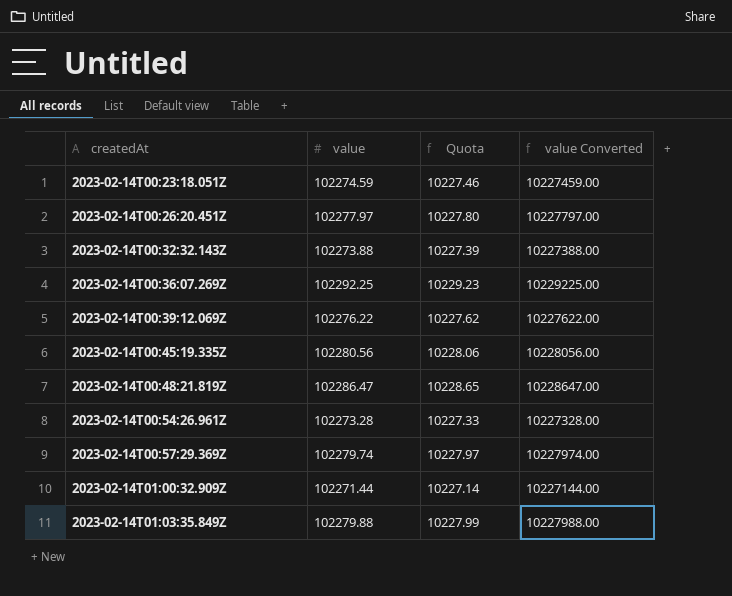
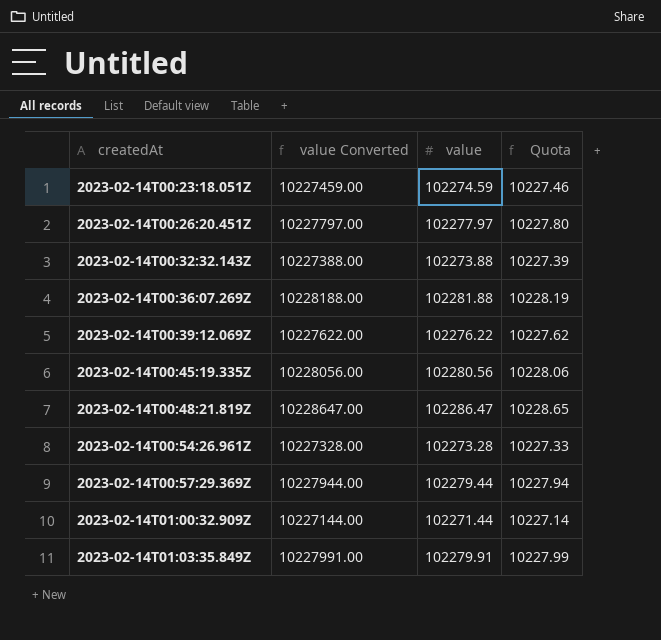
column value Converted | position: 4 -> 2
2023-02-14T00:36:07.269Z | value Converted: 10229225.00 -> 10228188.00
2023-02-14T00:36:07.269Z | value: 102292.25 -> 102281.88
2023-02-14T00:36:07.269Z | Quota: 10229.23 -> 10228.19
2023-02-14T00:57:29.369Z | value Converted: 10227974.00 -> 10227944.00
2023-02-14T00:57:29.369Z | value: 102279.74 -> 102279.44
2023-02-14T00:57:29.369Z | Quota: 10227.97 -> 10227.94
2023-02-14T01:03:35.849Z | value Converted: 10227988.00 -> 10227991.00
2023-02-14T01:03:35.849Z | value: 102279.88 -> 102279.91

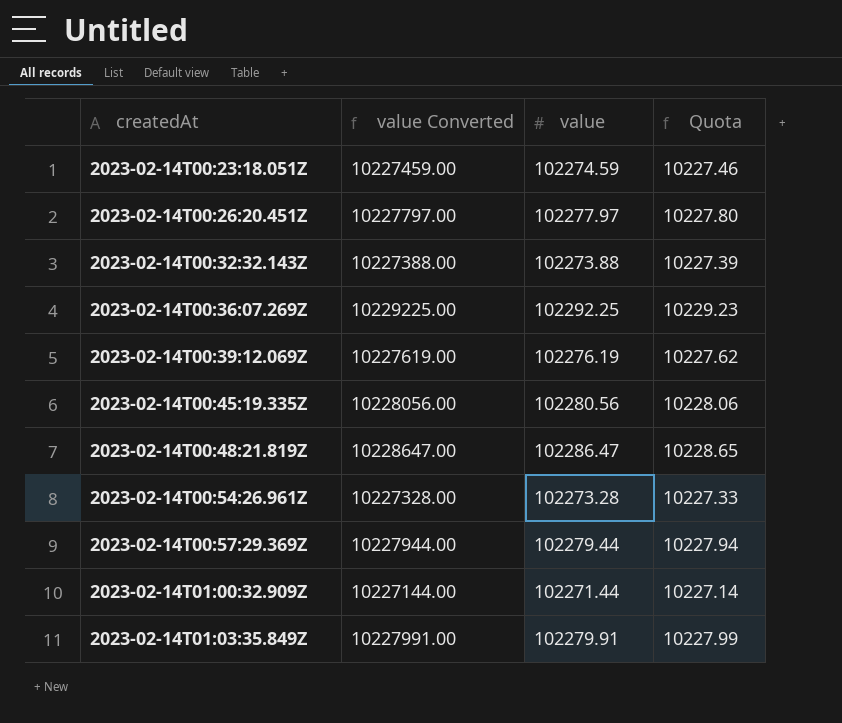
2023-02-14T00:36:07.269Z | value Converted: 10228188.00 -> 10229225.00
2023-02-14T00:36:07.269Z | value: 102281.88 -> 102292.25
2023-02-14T00:36:07.269Z | Quota: 10228.19 -> 10229.23
2023-02-14T00:39:12.069Z | value Converted: 10227622.00 -> 10227619.00
2023-02-14T00:39:12.069Z | value: 102276.22 -> 102276.19

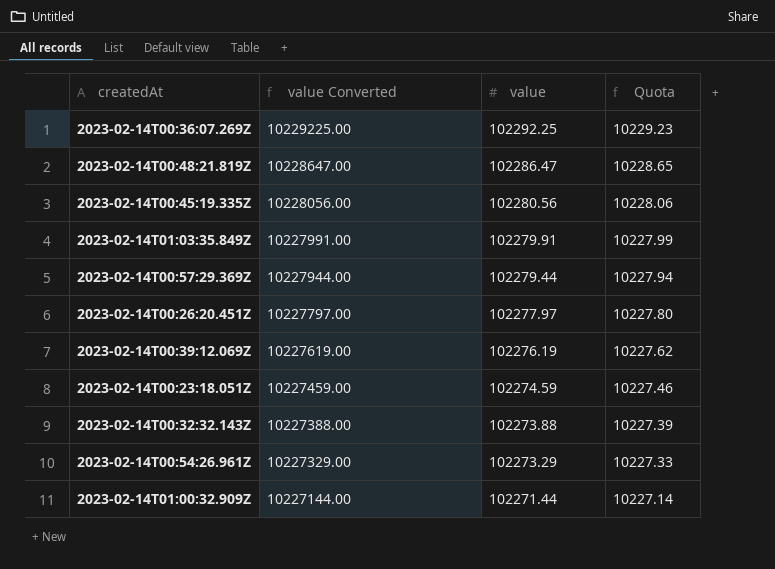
row order: createdAt ascending -> value Converted descending
2023-02-14T00:54:26.961Z | value Converted: 10227328.00 -> 10227329.00
2023-02-14T00:54:26.961Z | value: 102273.28 -> 102273.29

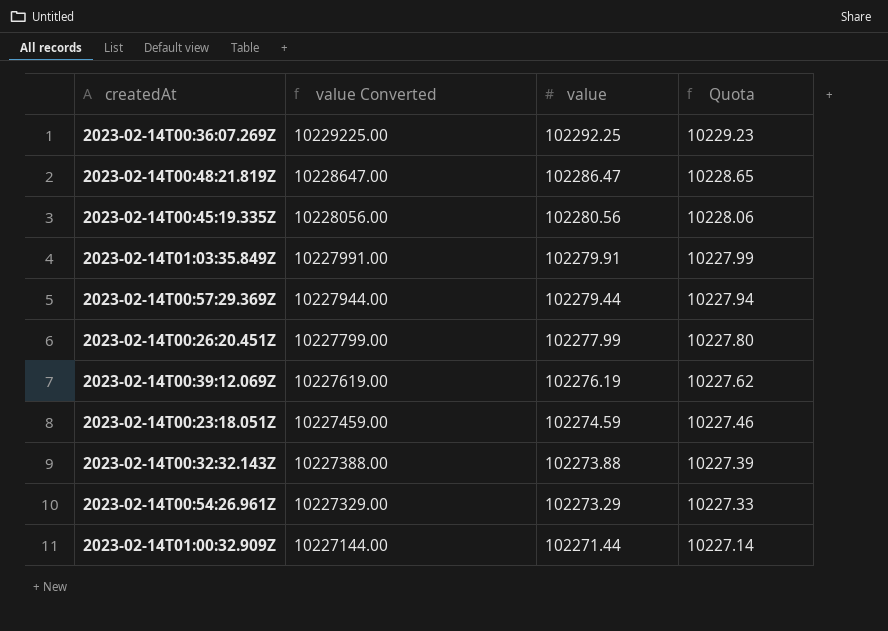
2023-02-14T00:26:20.451Z | value Converted: 10227797.00 -> 10227799.00
2023-02-14T00:26:20.451Z | value: 102277.97 -> 102277.99

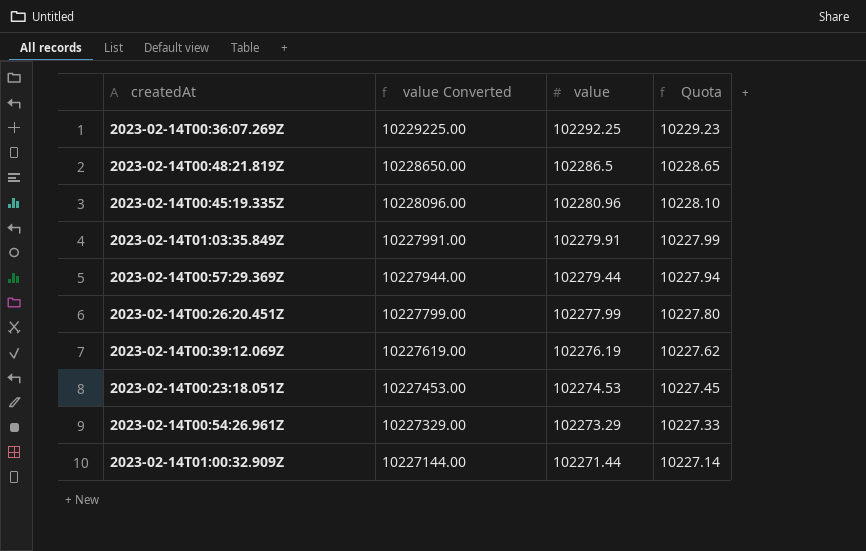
row 2023-02-14T00:32:32.143Z: 10227388.00 | 102273.88 | 10227.39 -> none
2023-02-14T00:48:21.819Z | value Converted: 10228647.00 -> 10228650.00
2023-02-14T00:48:21.819Z | value: 102286.47 -> 102286.5
2023-02-14T00:45:19.335Z | value Converted: 10228056.00 -> 10228096.00
2023-02-14T00:45:19.335Z | value: 102280.56 -> 102280.96
2023-02-14T00:45:19.335Z | Quota: 10228.06 -> 10228.10
2023-02-14T00:23:18.051Z | value Converted: 10227459.00 -> 10227453.00
2023-02-14T00:23:18.051Z | value: 102274.59 -> 102274.53
2023-02-14T00:23:18.051Z | Quota: 10227.46 -> 10227.45

